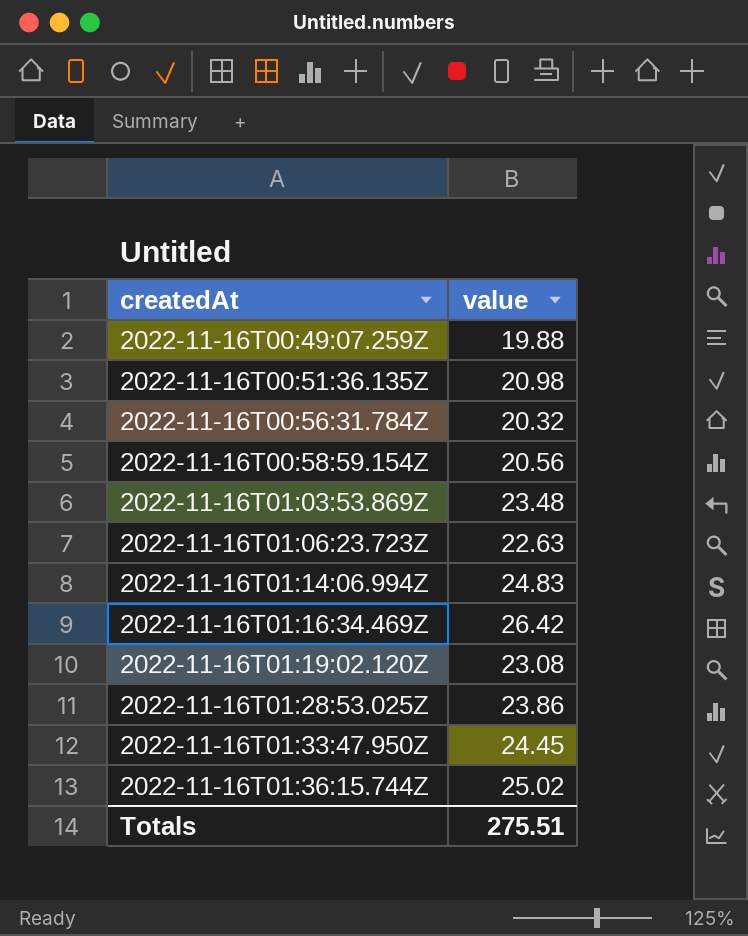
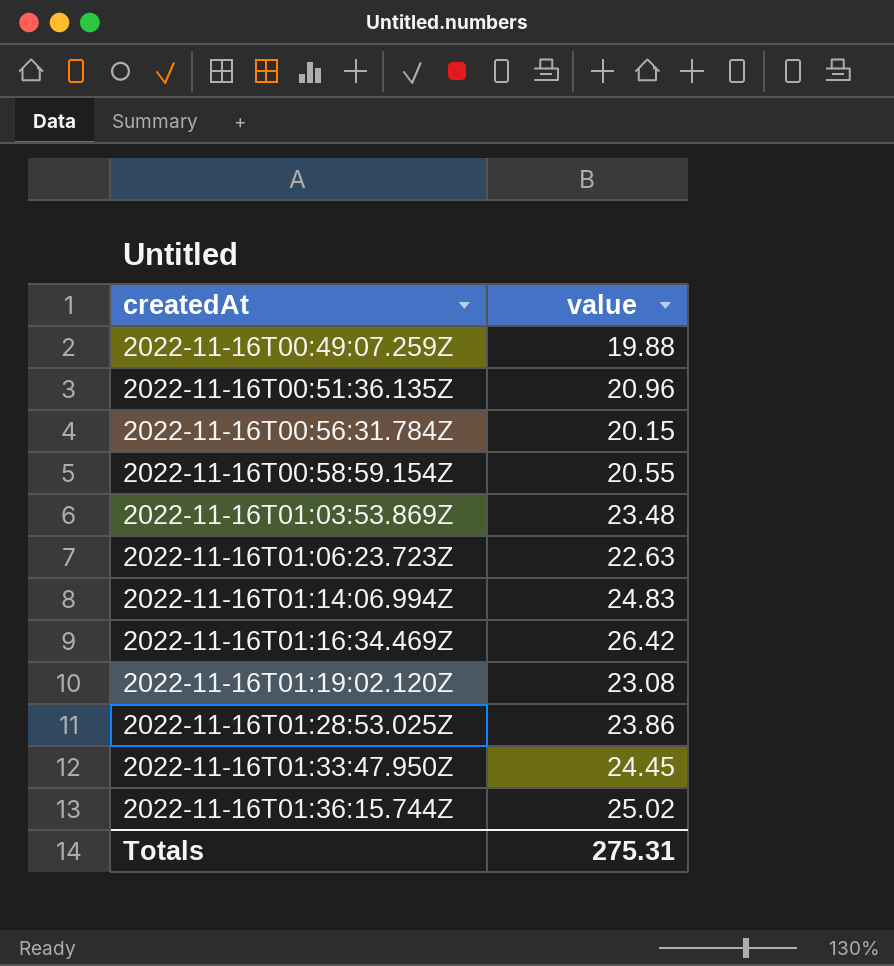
2022-11-16T00:51:36.135Z | value: 20.98 -> 20.96
2022-11-16T00:56:31.784Z | value: 20.32 -> 20.15
2022-11-16T00:58:59.154Z | value: 20.56 -> 20.55
Totals | value: 275.51 -> 275.31

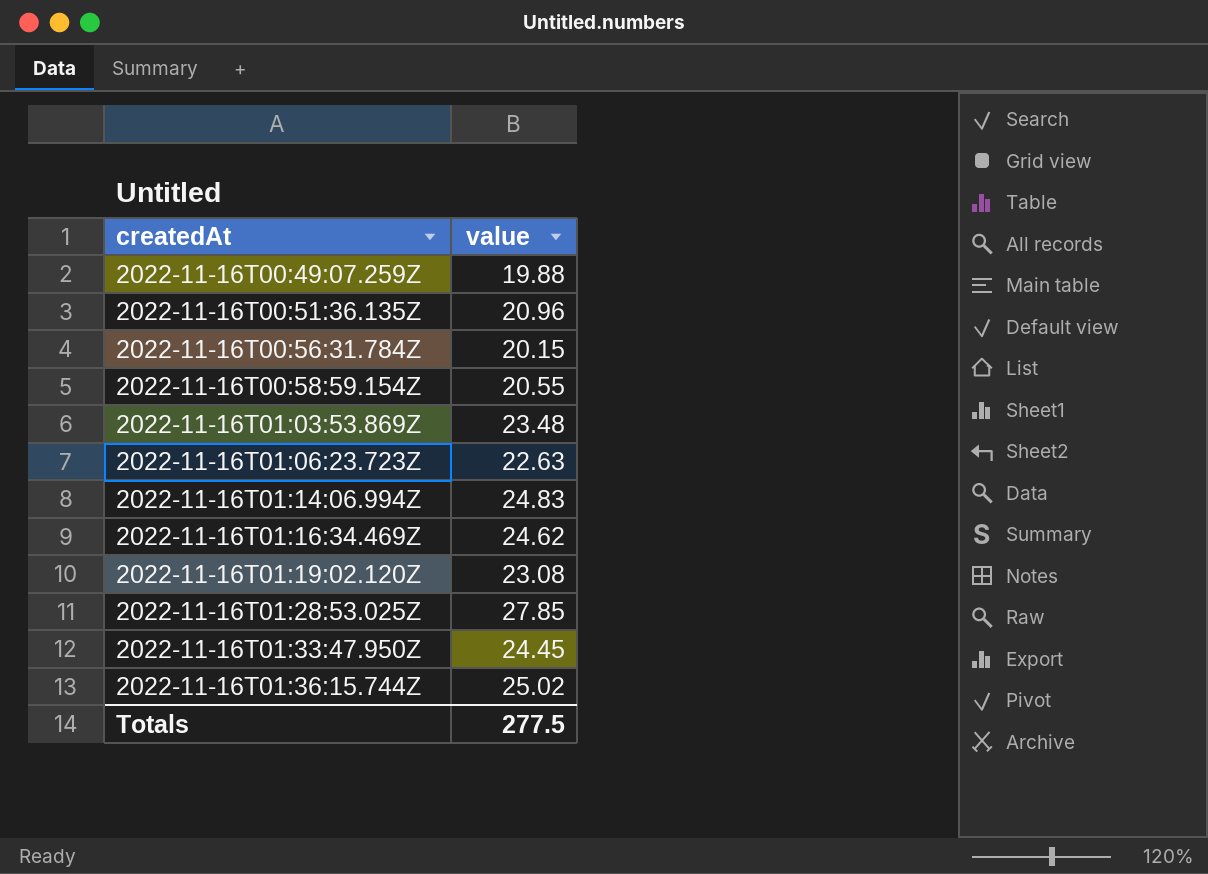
2022-11-16T01:16:34.469Z | value: 26.42 -> 24.62
2022-11-16T01:28:53.025Z | value: 23.86 -> 27.85
Totals | value: 275.31 -> 277.5

